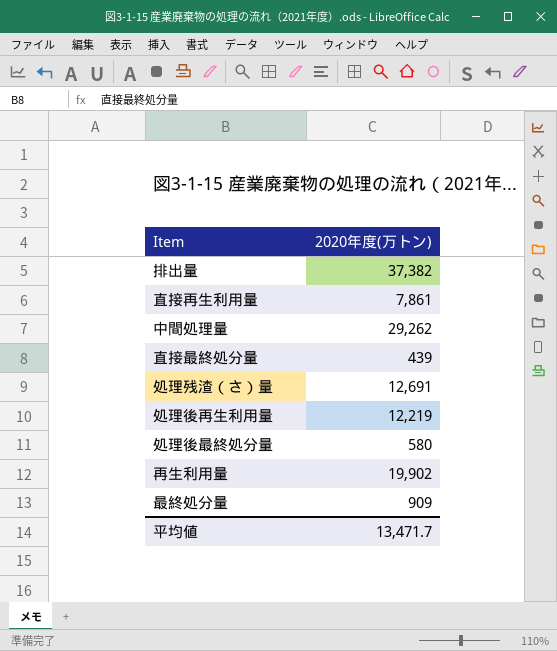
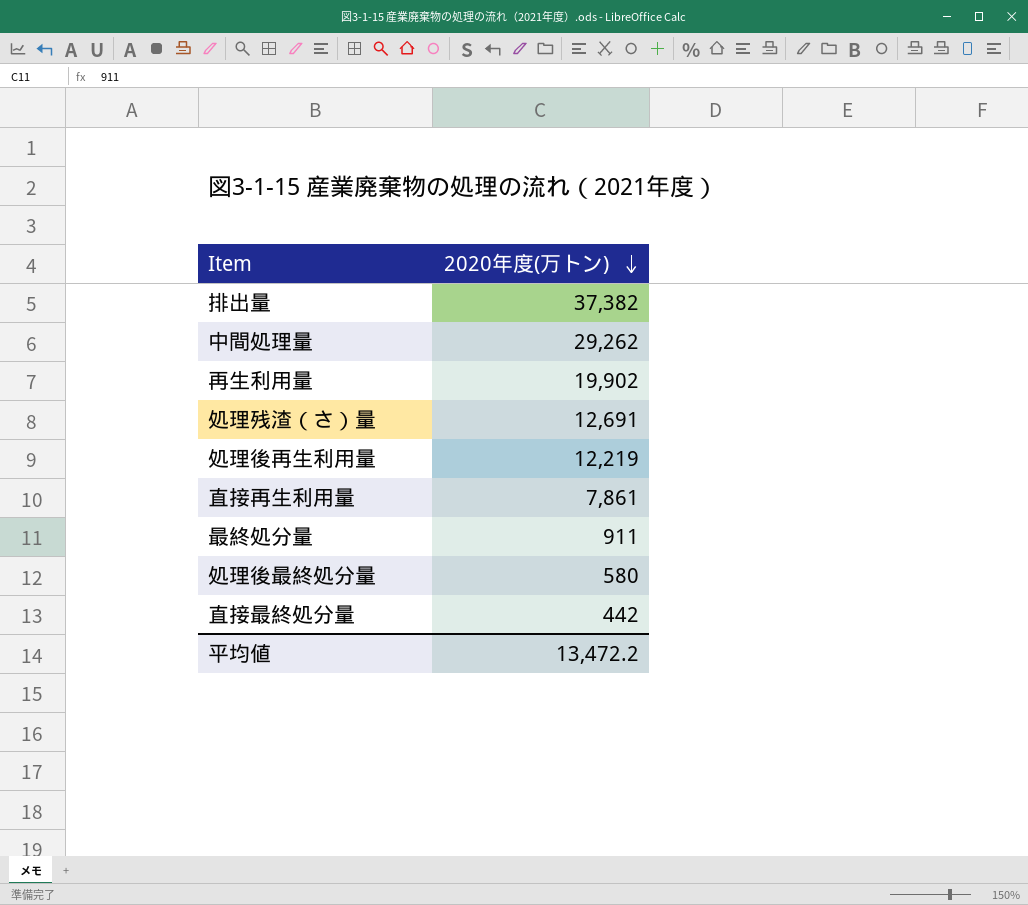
row order: none -> 2020年度(万トン) descending
最終処分量 | 2020年度(万トン): 909 -> 911
直接最終処分量 | 2020年度(万トン): 439 -> 442
平均値 | 2020年度(万トン): 13,471.7 -> 13,472.2

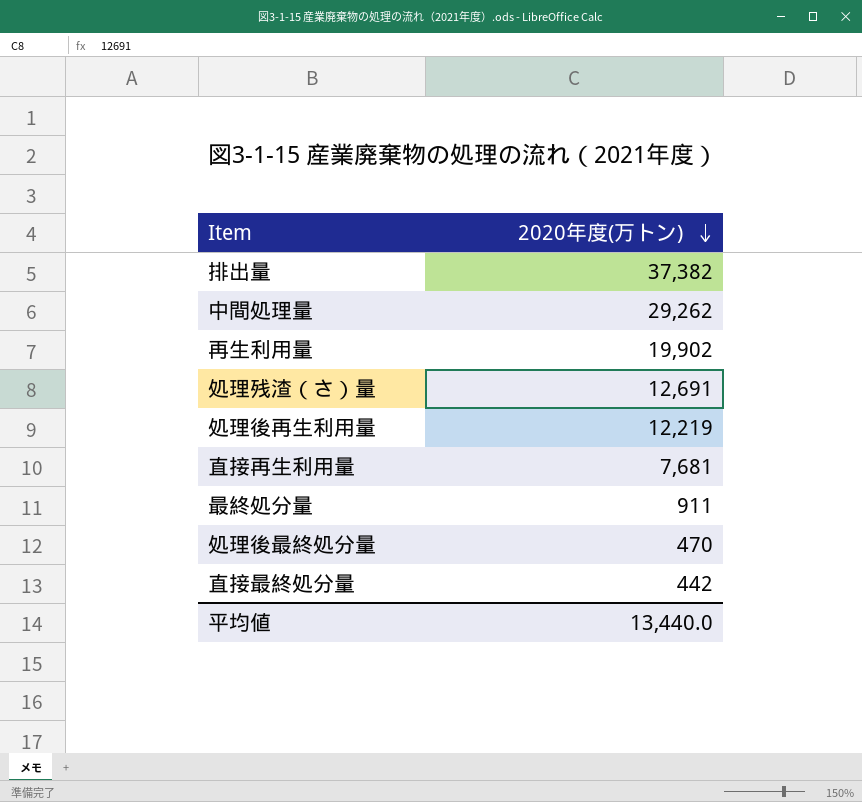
直接再生利用量 | 2020年度(万トン): 7,861 -> 7,681
処理後最終処分量 | 2020年度(万トン): 580 -> 470
平均値 | 2020年度(万トン): 13,472.2 -> 13,440.0

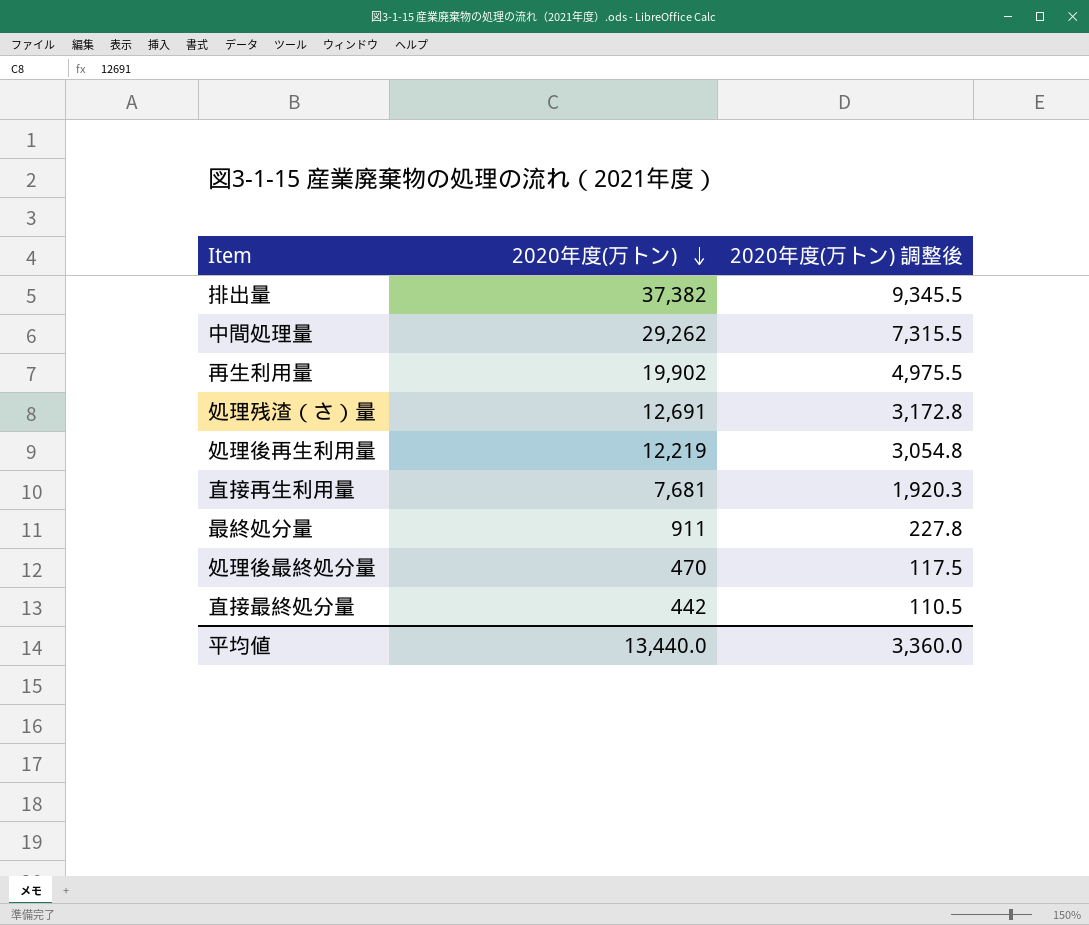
column 2020年度(万トン) 調整後 | formula: none -> [2020年度(万トン)] * 0.25

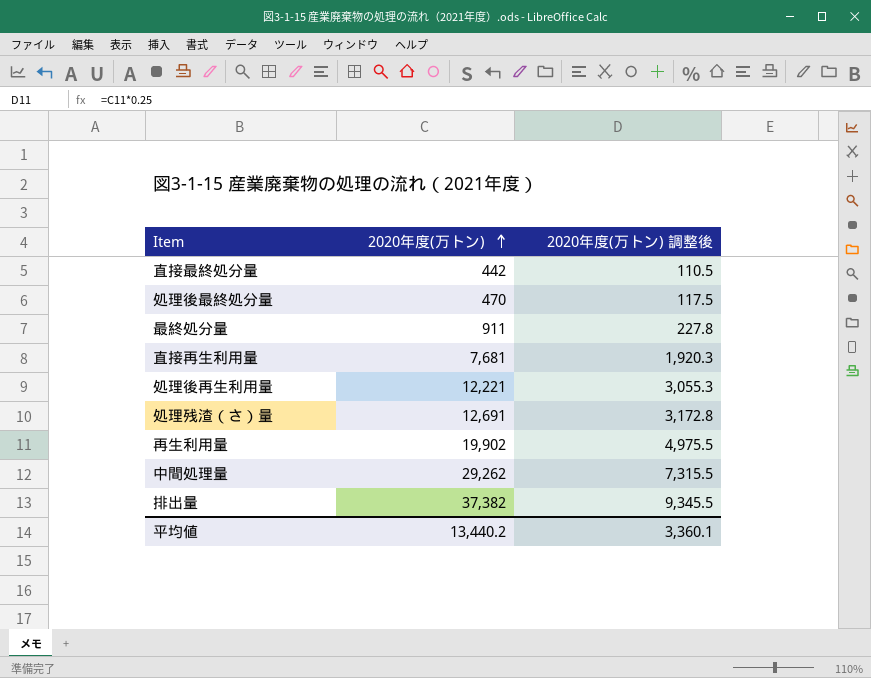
row order: 2020年度(万トン) descending -> 2020年度(万トン) ascending
処理後再生利用量 | 2020年度(万トン): 12,219 -> 12,221
処理後再生利用量 | 2020年度(万トン) 調整後: 3,054.8 -> 3,055.3
平均値 | 2020年度(万トン): 13,440.0 -> 13,440.2
平均値 | 2020年度(万トン) 調整後: 3,360.0 -> 3,360.1

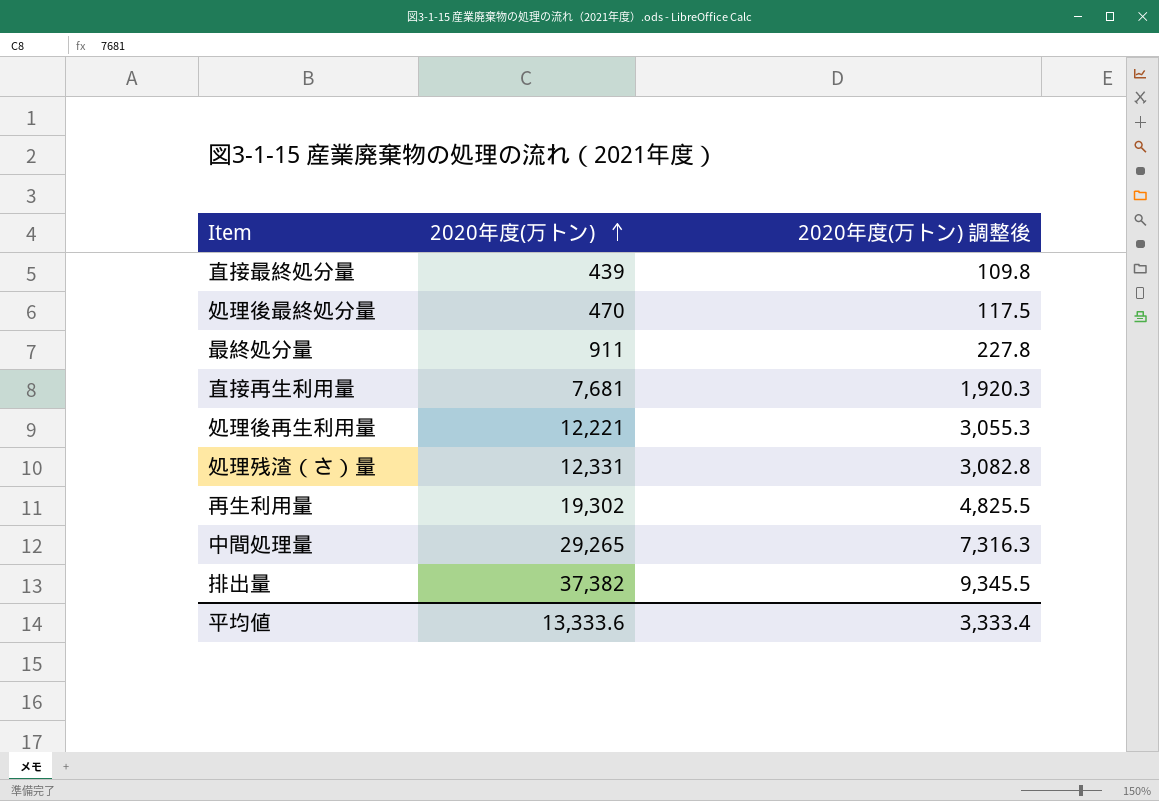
直接最終処分量 | 2020年度(万トン): 442 -> 439
直接最終処分量 | 2020年度(万トン) 調整後: 110.5 -> 109.8
処理残渣（さ）量 | 2020年度(万トン): 12,691 -> 12,331
処理残渣（さ）量 | 2020年度(万トン) 調整後: 3,172.8 -> 3,082.8
再生利用量 | 2020年度(万トン): 19,902 -> 19,302
再生利用量 | 2020年度(万トン) 調整後: 4,975.5 -> 4,825.5
中間処理量 | 2020年度(万トン): 29,262 -> 29,265
中間処理量 | 2020年度(万トン) 調整後: 7,315.5 -> 7,316.3
平均値 | 2020年度(万トン): 13,440.2 -> 13,333.6
平均値 | 2020年度(万トン) 調整後: 3,360.1 -> 3,333.4

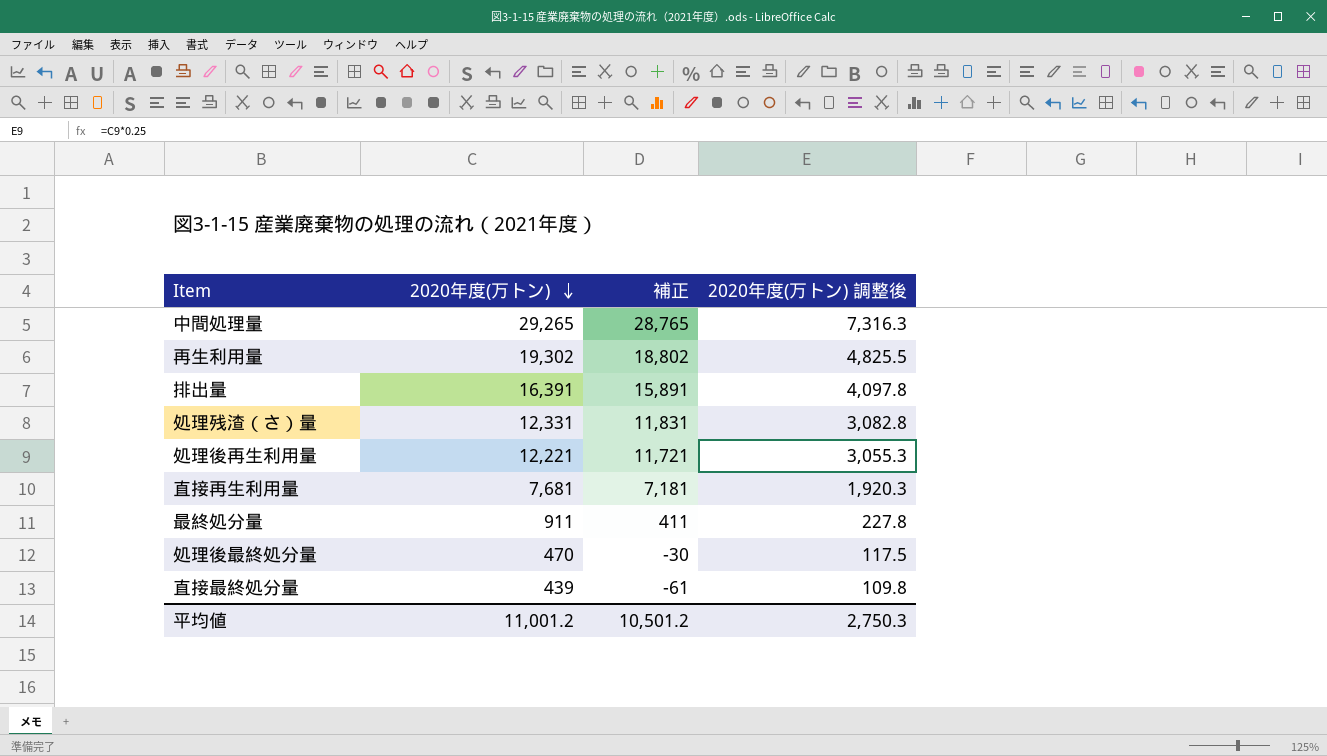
row order: 2020年度(万トン) ascending -> 2020年度(万トン) descending
column 補正 | formula: none -> [2020年度(万トン)] - 500
排出量 | 2020年度(万トン): 37,382 -> 16,391
排出量 | 2020年度(万トン) 調整後: 9,345.5 -> 4,097.8
平均値 | 2020年度(万トン): 13,333.6 -> 11,001.2
平均値 | 2020年度(万トン) 調整後: 3,333.4 -> 2,750.3

